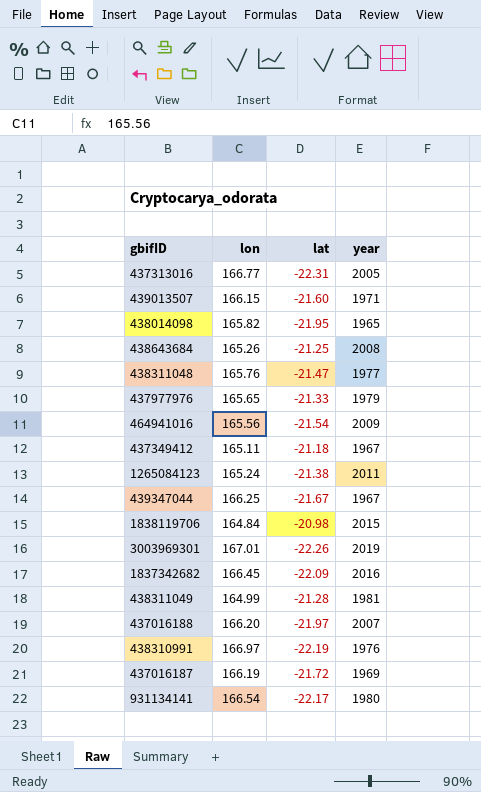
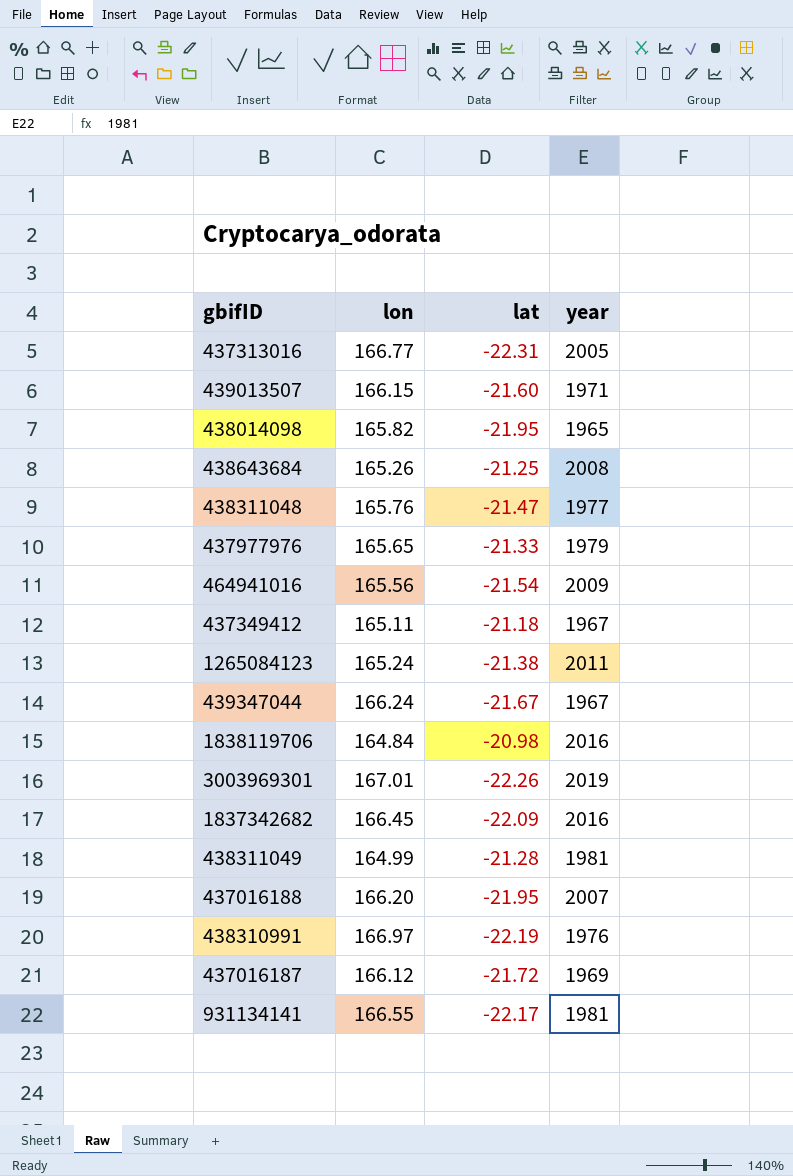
439347044 | lon: 166.25 -> 166.24
1838119706 | year: 2015 -> 2016
437016188 | lat: -21.97 -> -21.95
437016187 | lon: 166.19 -> 166.12
931134141 | lon: 166.54 -> 166.55
931134141 | year: 1980 -> 1981

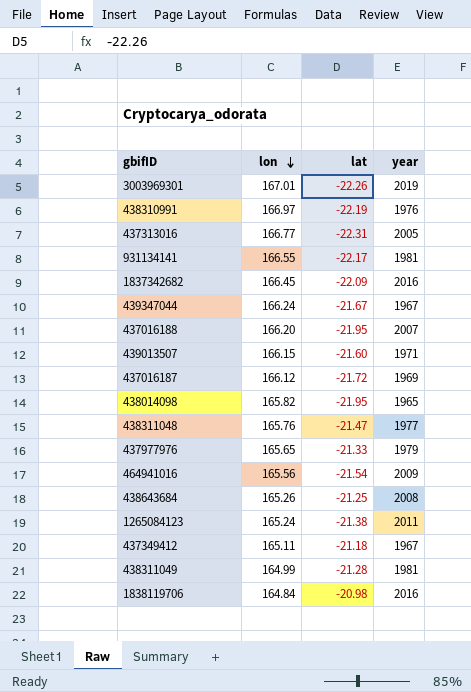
row order: none -> lon descending

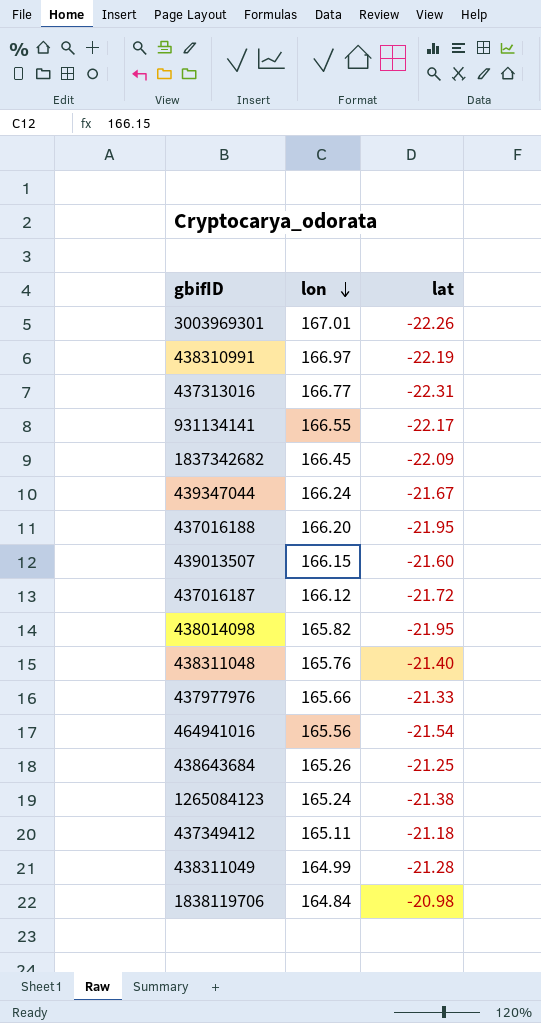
column year | position: 4 -> none
438311048 | lat: -21.47 -> -21.40
437977976 | lon: 165.65 -> 165.66

